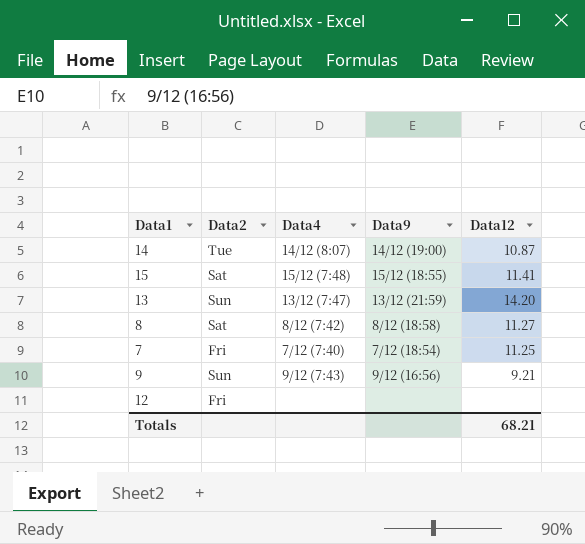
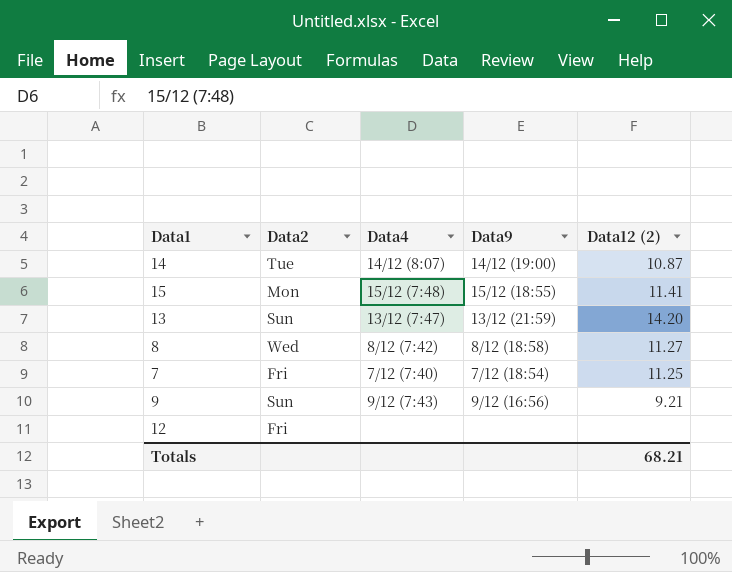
column name: Data12 -> Data12 (2)
15 | Data2: Sat -> Mon
8 | Data2: Sat -> Wed

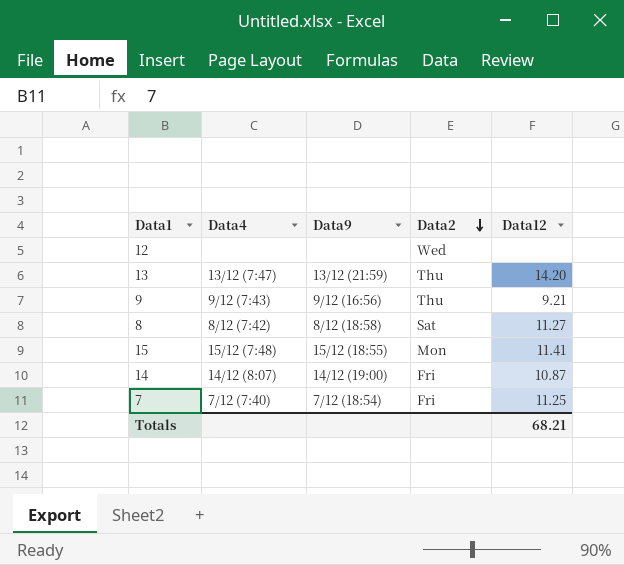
row order: none -> Data2 descending
column Data2 | position: 2 -> 4
column name: Data12 (2) -> Data12
12 | Data2: Fri -> Wed
13 | Data2: Sun -> Thu
9 | Data2: Sun -> Thu
8 | Data2: Wed -> Sat
14 | Data2: Tue -> Fri

